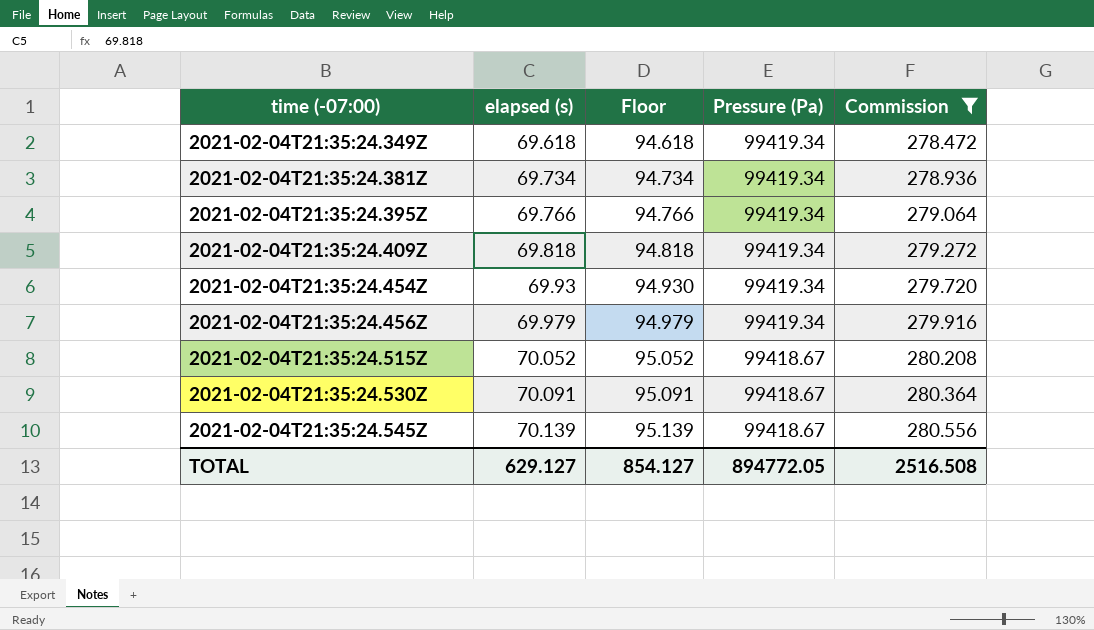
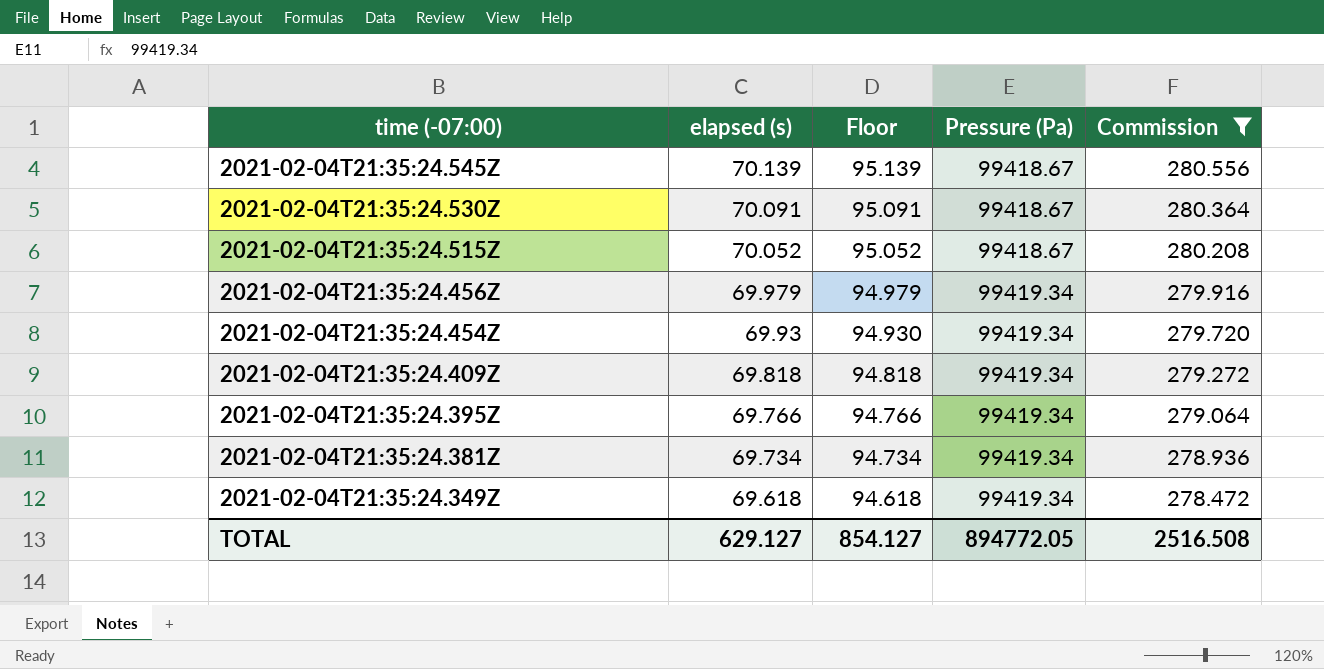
row order: time (-07:00) ascending -> time (-07:00) descending

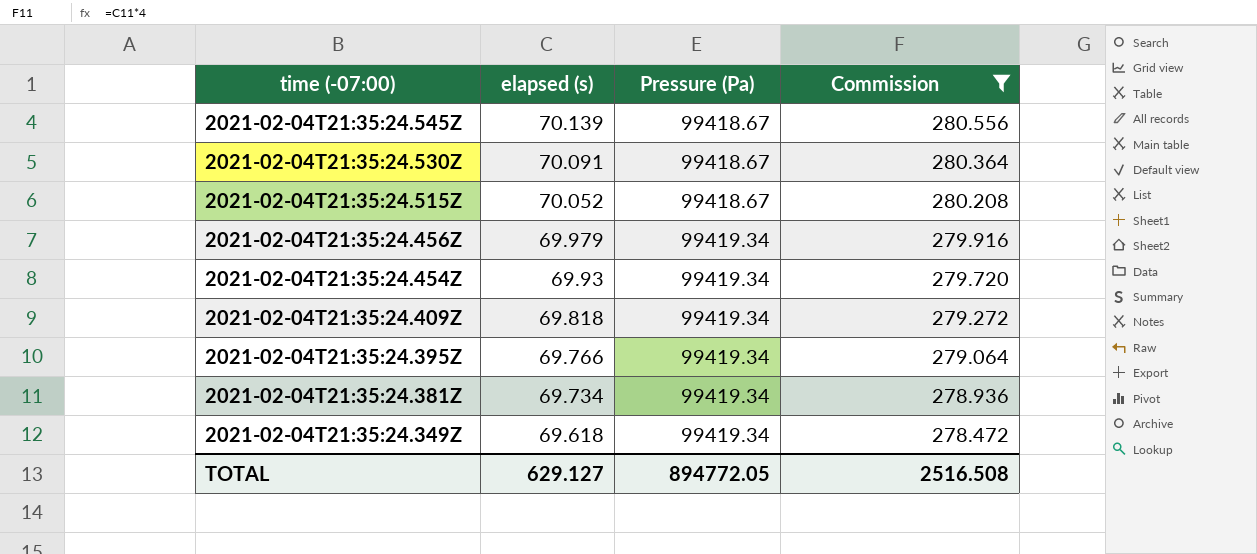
column Floor | formula: [elapsed (s)] + 25 -> none

